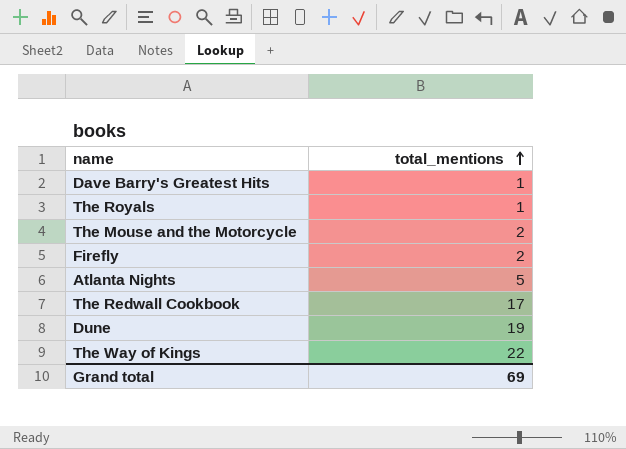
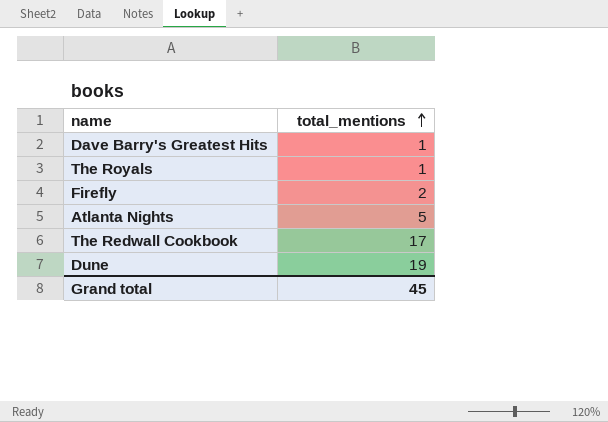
row The Mouse and the Motorcycle: 2 -> none
row The Way of Kings: 22 -> none
Grand total | total_mentions: 69 -> 45

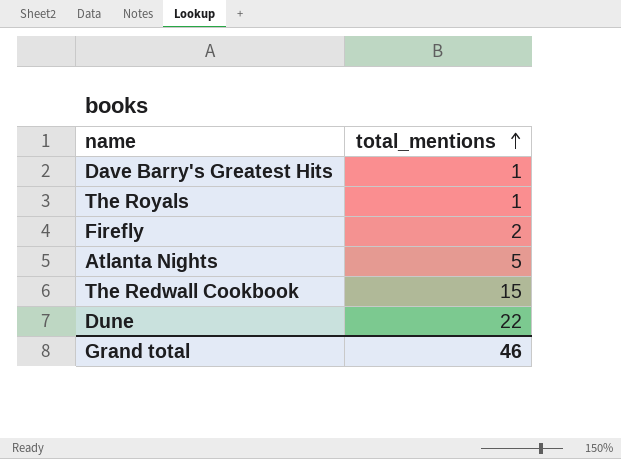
The Redwall Cookbook | total_mentions: 17 -> 15
Dune | total_mentions: 19 -> 22
Grand total | total_mentions: 45 -> 46

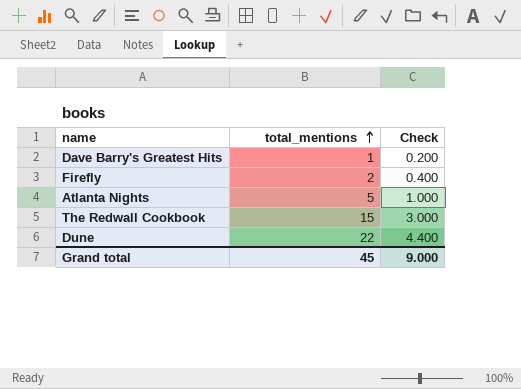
column Check | formula: none -> [total_mentions] * 0.2
row The Royals: 1 -> none
Grand total | total_mentions: 46 -> 45

